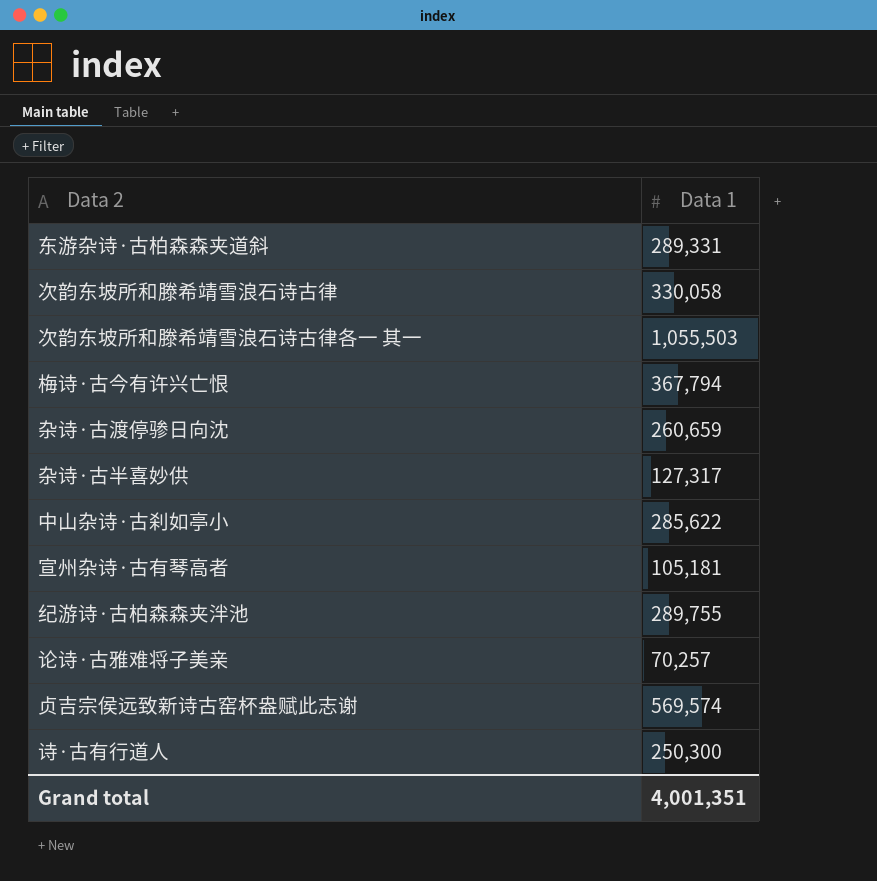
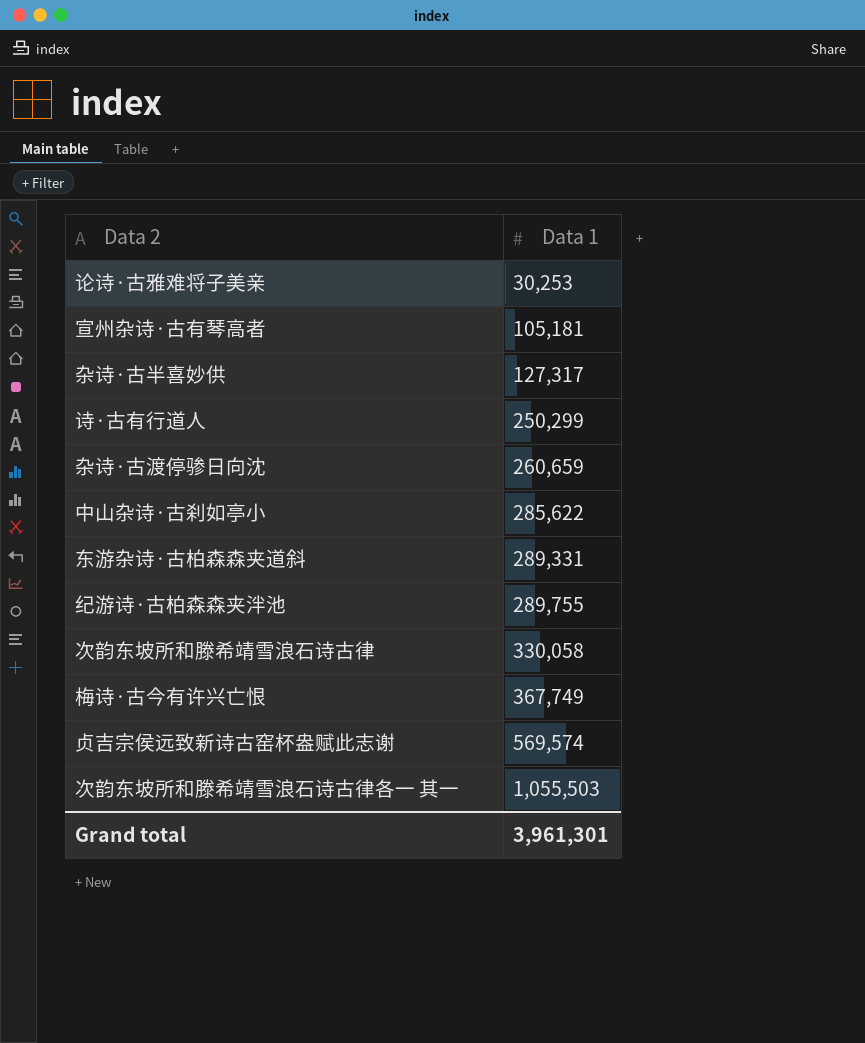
row order: none -> Data 1 ascending
论诗·古雅难将子美亲 | Data 1: 70,257 -> 30,253
诗·古有行道人 | Data 1: 250,300 -> 250,299
梅诗·古今有许兴亡恨 | Data 1: 367,794 -> 367,749
Grand total | Data 1: 4,001,351 -> 3,961,301

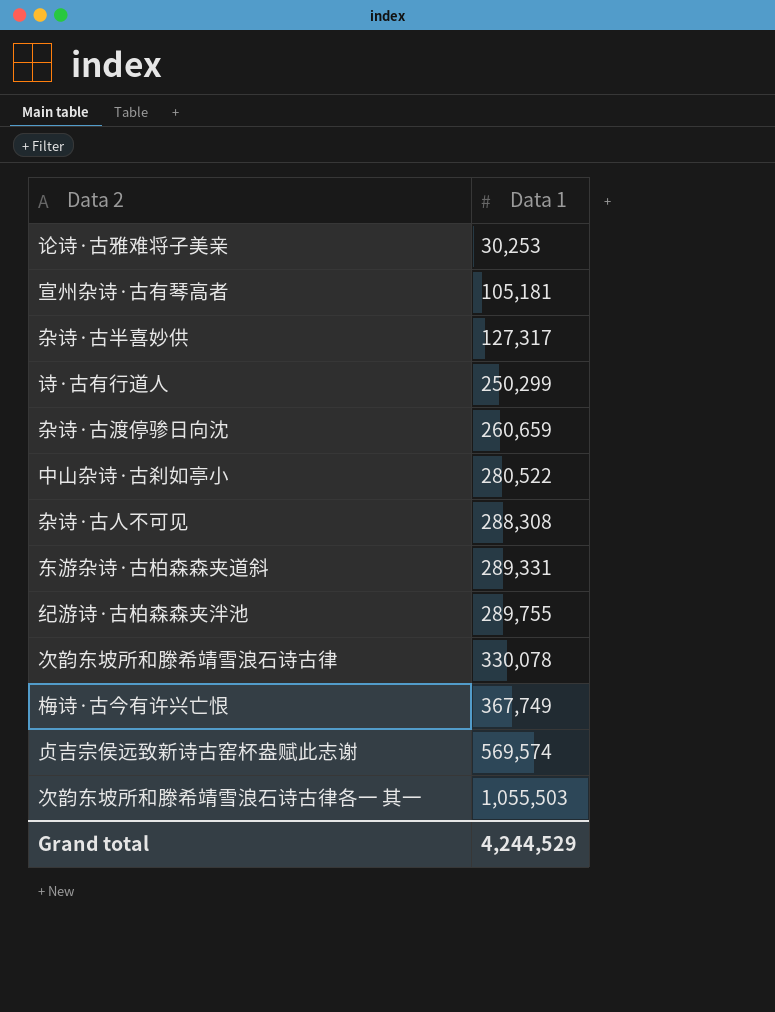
中山杂诗·古刹如亭小 | Data 1: 285,622 -> 280,522
row 杂诗·古人不可见: none -> 288,308
次韵东坡所和滕希靖雪浪石诗古律 | Data 1: 330,058 -> 330,078
Grand total | Data 1: 3,961,301 -> 4,244,529

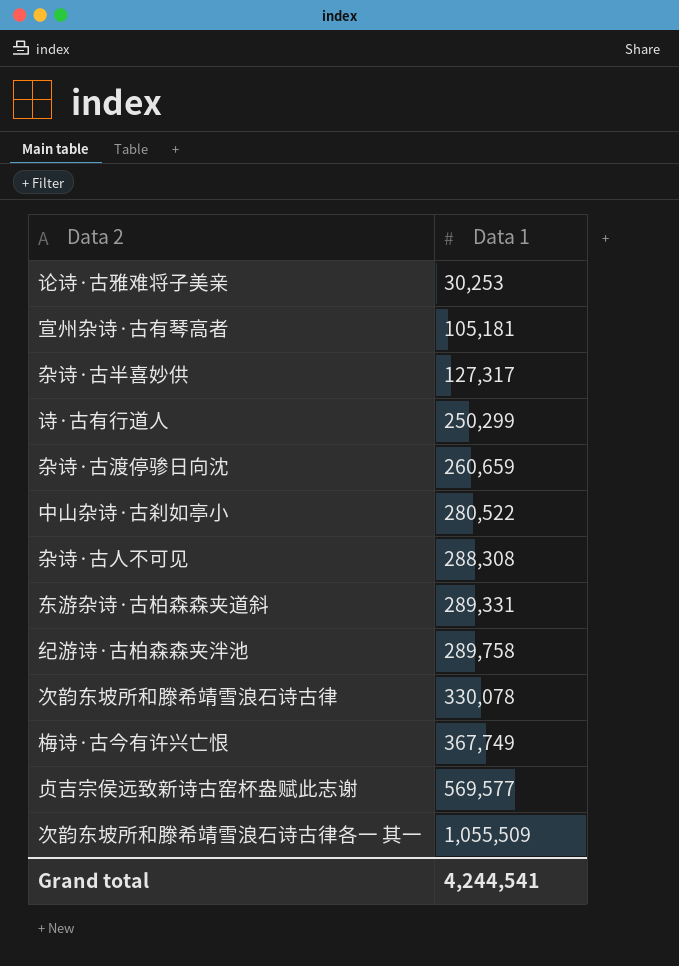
纪游诗·古柏森森夹泮池 | Data 1: 289,755 -> 289,758
贞吉宗侯远致新诗古窑杯盎赋此志谢 | Data 1: 569,574 -> 569,577
次韵东坡所和滕希靖雪浪石诗古律各一 其一 | Data 1: 1,055,503 -> 1,055,509
Grand total | Data 1: 4,244,529 -> 4,244,541

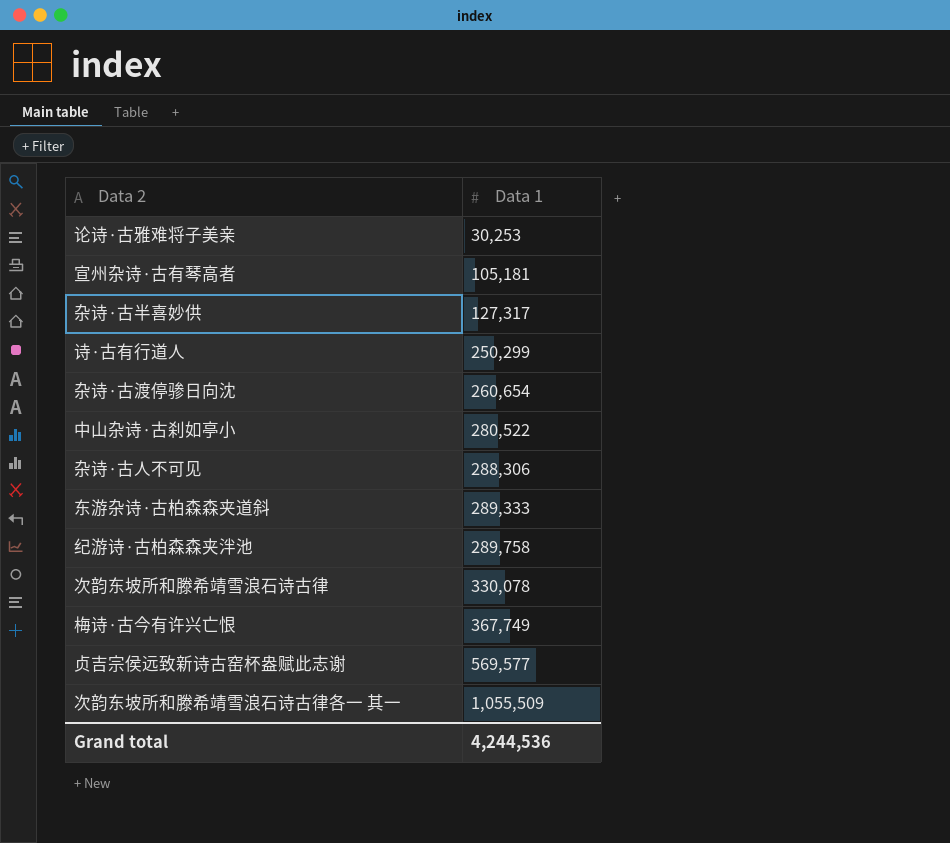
杂诗·古渡停骖日向沈 | Data 1: 260,659 -> 260,654
杂诗·古人不可见 | Data 1: 288,308 -> 288,306
东游杂诗·古柏森森夹道斜 | Data 1: 289,331 -> 289,333
Grand total | Data 1: 4,244,541 -> 4,244,536

